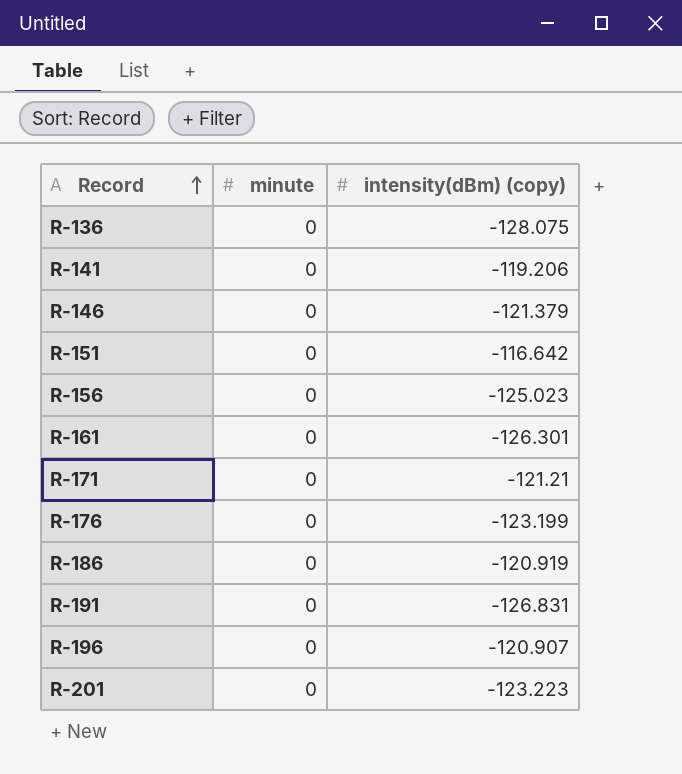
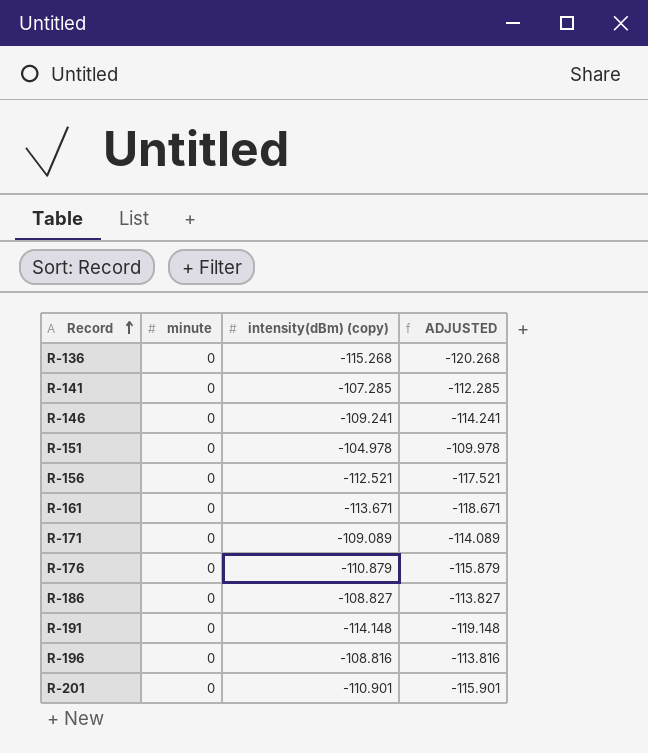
column ADJUSTED | formula: none -> [intensity(dBm) (copy)] - 5
R-136 | intensity(dBm) (copy): -128.075 -> -115.268
R-141 | intensity(dBm) (copy): -119.206 -> -107.285
R-146 | intensity(dBm) (copy): -121.379 -> -109.241
R-151 | intensity(dBm) (copy): -116.642 -> -104.978
R-156 | intensity(dBm) (copy): -125.023 -> -112.521
R-161 | intensity(dBm) (copy): -126.301 -> -113.671
R-171 | intensity(dBm) (copy): -121.21 -> -109.089
R-176 | intensity(dBm) (copy): -123.199 -> -110.879
R-186 | intensity(dBm) (copy): -120.919 -> -108.827
R-191 | intensity(dBm) (copy): -126.831 -> -114.148
R-196 | intensity(dBm) (copy): -120.907 -> -108.816
R-201 | intensity(dBm) (copy): -123.223 -> -110.901

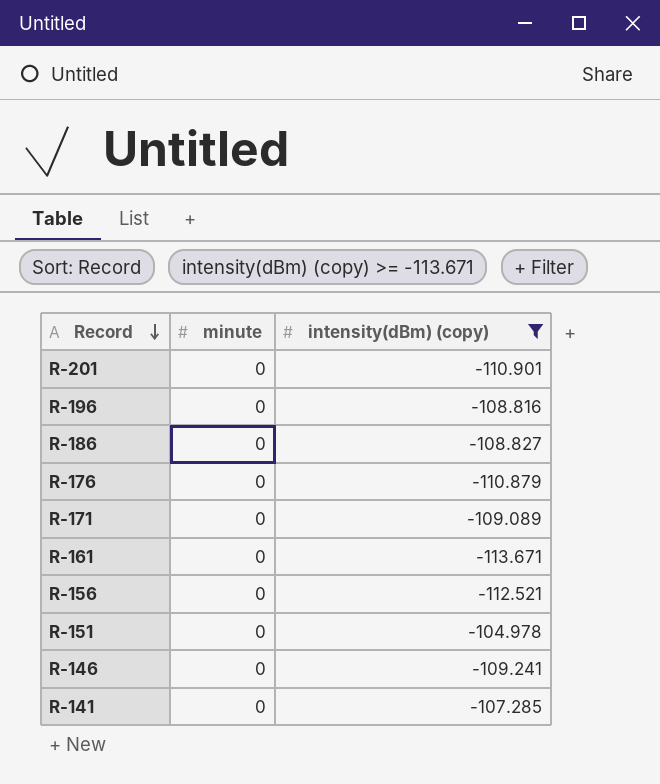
filter: none -> intensity(dBm) (copy) >= -113.671
row order: Record ascending -> Record descending
column ADJUSTED | formula: [intensity(dBm) (copy)] - 5 -> none

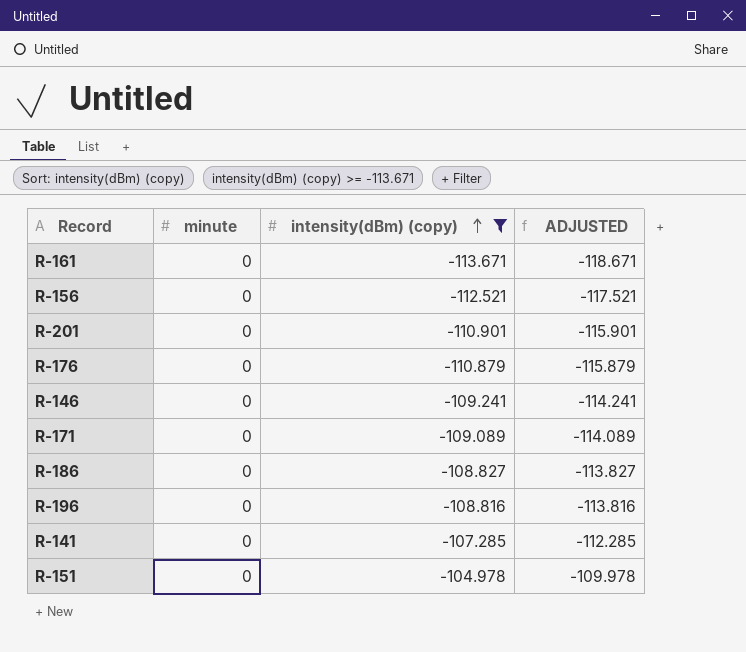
row order: Record descending -> intensity(dBm) (copy) ascending
column ADJUSTED | formula: none -> [intensity(dBm) (copy)] - 5

